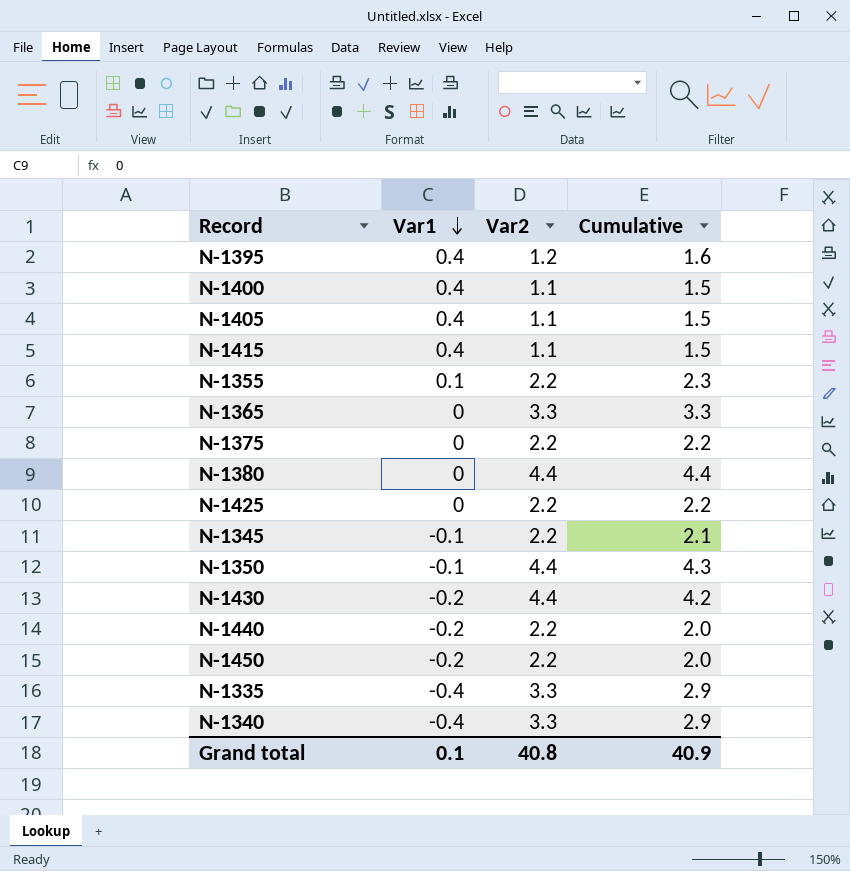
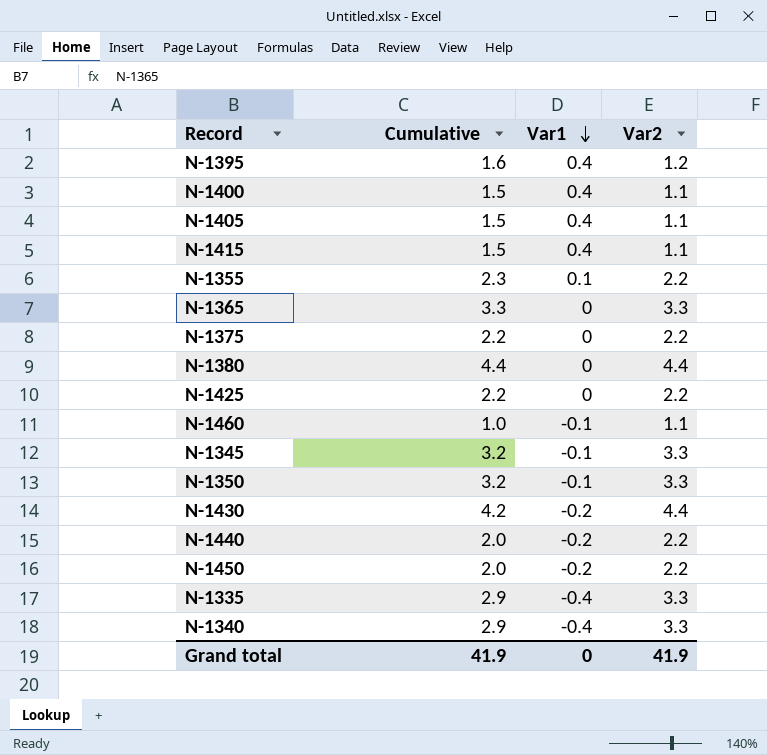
column Cumulative | position: 4 -> 2
row N-1460: none -> 1.0 | -0.1 | 1.1
N-1345 | Cumulative: 2.1 -> 3.2
N-1345 | Var2: 2.2 -> 3.3
N-1350 | Cumulative: 4.3 -> 3.2
N-1350 | Var2: 4.4 -> 3.3
Grand total | Cumulative: 40.9 -> 41.9
Grand total | Var1: 0.1 -> 0
Grand total | Var2: 40.8 -> 41.9

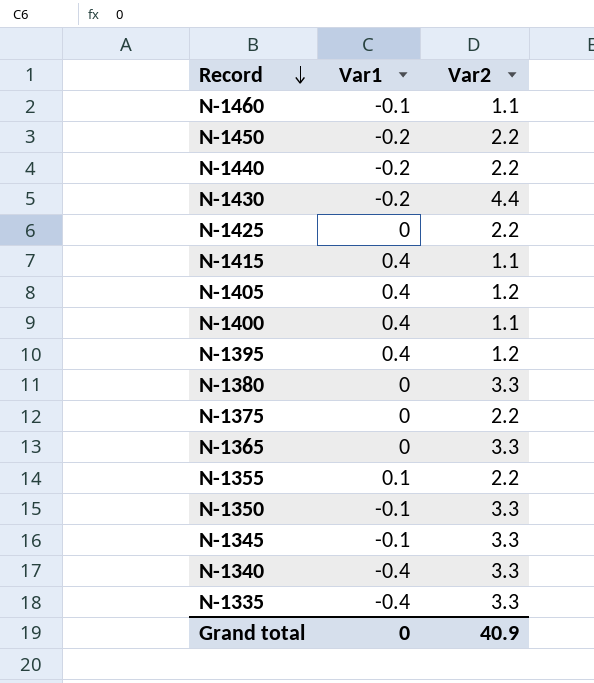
row order: Var1 descending -> Record descending
column Cumulative | formula: [Var1] + [Var2] -> none
N-1405 | Var2: 1.1 -> 1.2
N-1380 | Var2: 4.4 -> 3.3
Grand total | Var2: 41.9 -> 40.9

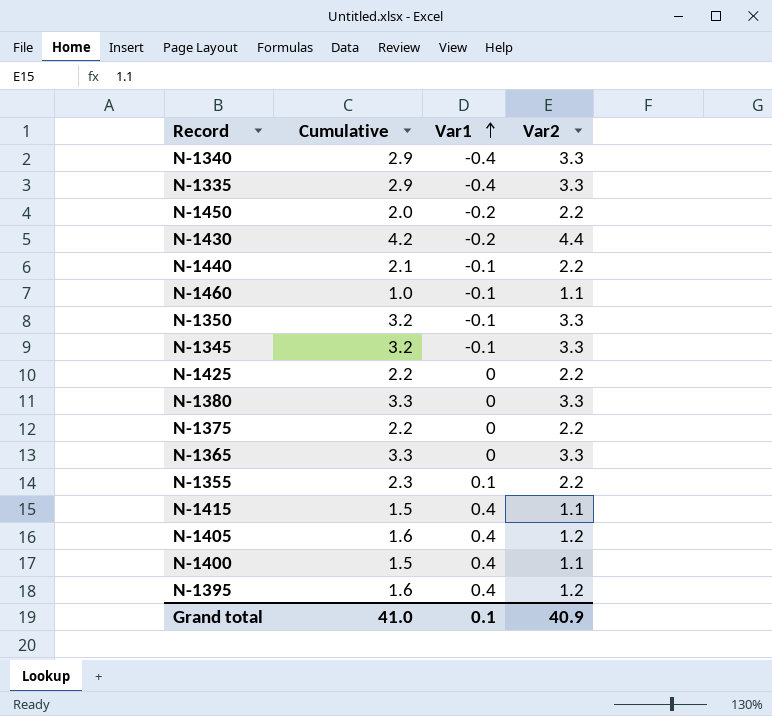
row order: Record descending -> Var1 ascending
column Cumulative | formula: none -> [Var1] + [Var2]
N-1440 | Var1: -0.2 -> -0.1
Grand total | Var1: 0 -> 0.1

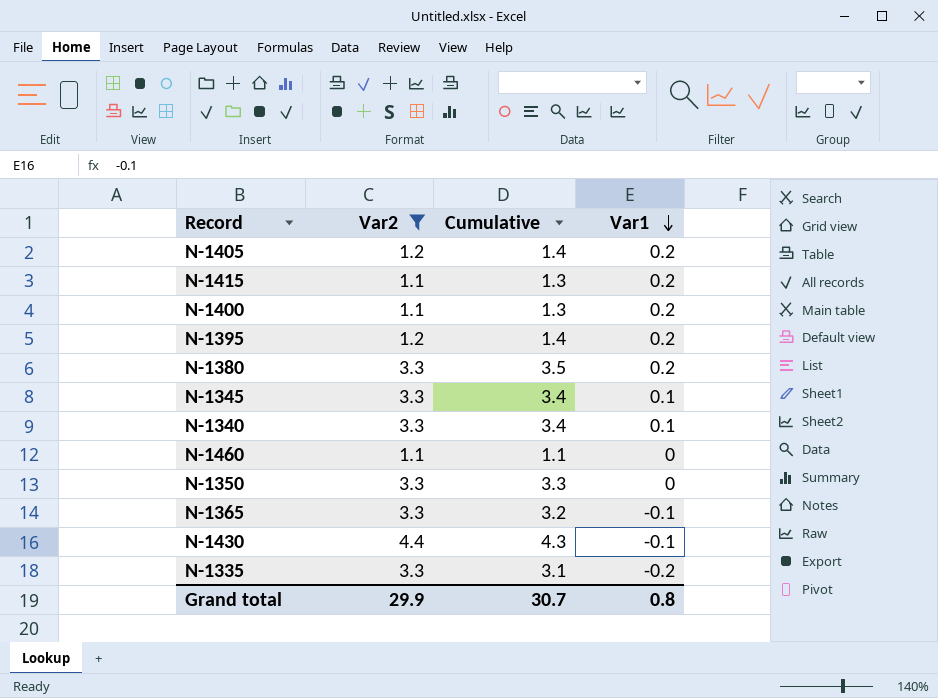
filter: none -> Var2 != 2.2
row order: Var1 ascending -> Var1 descending
column Var2 | position: 4 -> 2
N-1405 | Cumulative: 1.6 -> 1.4
N-1405 | Var1: 0.4 -> 0.2
N-1415 | Cumulative: 1.5 -> 1.3
N-1415 | Var1: 0.4 -> 0.2
N-1400 | Cumulative: 1.5 -> 1.3
N-1400 | Var1: 0.4 -> 0.2
N-1395 | Cumulative: 1.6 -> 1.4
N-1395 | Var1: 0.4 -> 0.2
N-1380 | Cumulative: 3.3 -> 3.5
N-1380 | Var1: 0 -> 0.2
N-1345 | Cumulative: 3.2 -> 3.4
N-1345 | Var1: -0.1 -> 0.1
N-1340 | Cumulative: 2.9 -> 3.4
N-1340 | Var1: -0.4 -> 0.1
N-1460 | Cumulative: 1.0 -> 1.1
N-1460 | Var1: -0.1 -> 0
N-1350 | Cumulative: 3.2 -> 3.3
N-1350 | Var1: -0.1 -> 0
N-1365 | Cumulative: 3.3 -> 3.2
N-1365 | Var1: 0 -> -0.1
N-1430 | Cumulative: 4.2 -> 4.3
N-1430 | Var1: -0.2 -> -0.1
N-1335 | Cumulative: 2.9 -> 3.1
N-1335 | Var1: -0.4 -> -0.2
Grand total | Var2: 40.9 -> 29.9
Grand total | Cumulative: 41.0 -> 30.7
Grand total | Var1: 0.1 -> 0.8

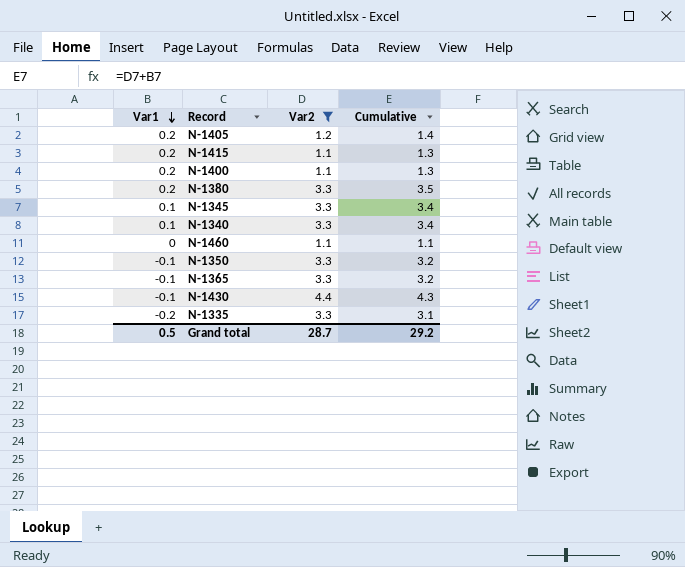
column Var1 | position: 4 -> 1
row N-1395: 1.2 | 1.4 | 0.2 -> none
N-1350 | Var1: 0 -> -0.1
N-1350 | Cumulative: 3.3 -> 3.2
Grand total | Var1: 0.8 -> 0.5
Grand total | Var2: 29.9 -> 28.7
Grand total | Cumulative: 30.7 -> 29.2

